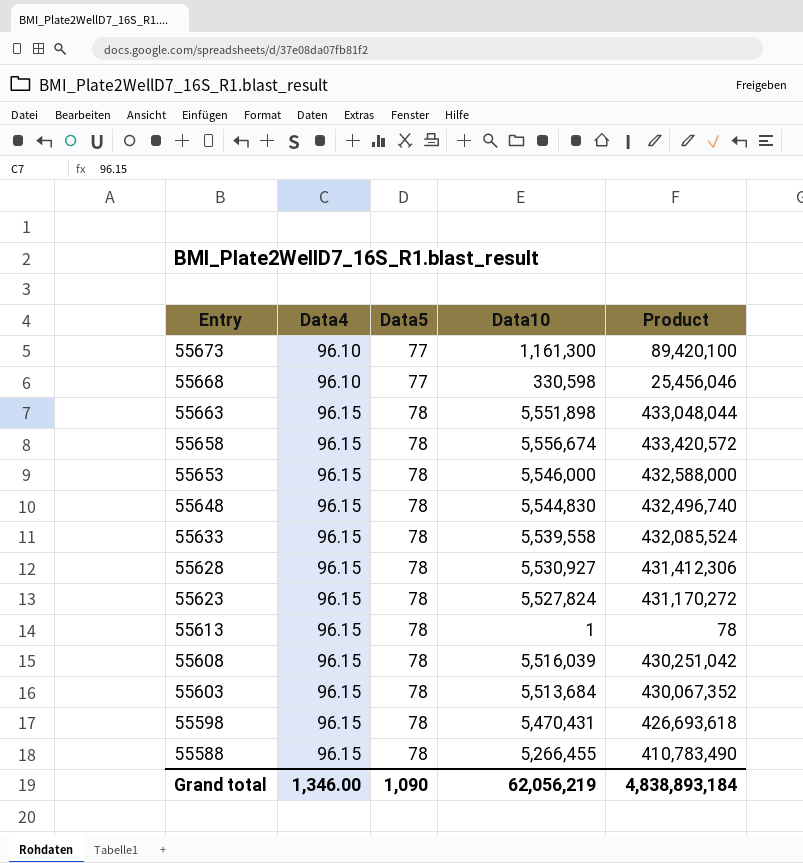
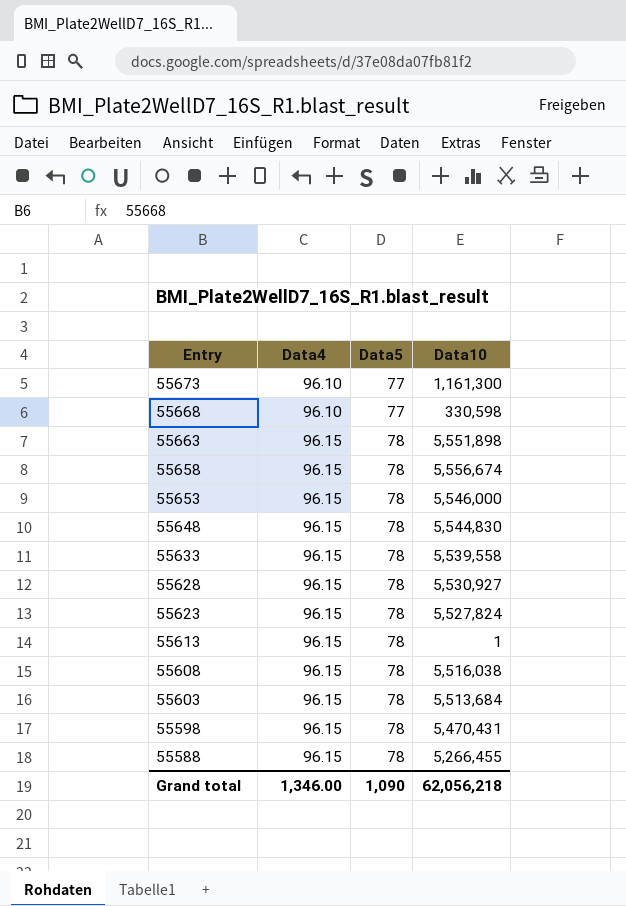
column Product | formula: [Data5] * [Data10] -> none
55608 | Data10: 5,516,039 -> 5,516,038
Grand total | Data10: 62,056,219 -> 62,056,218

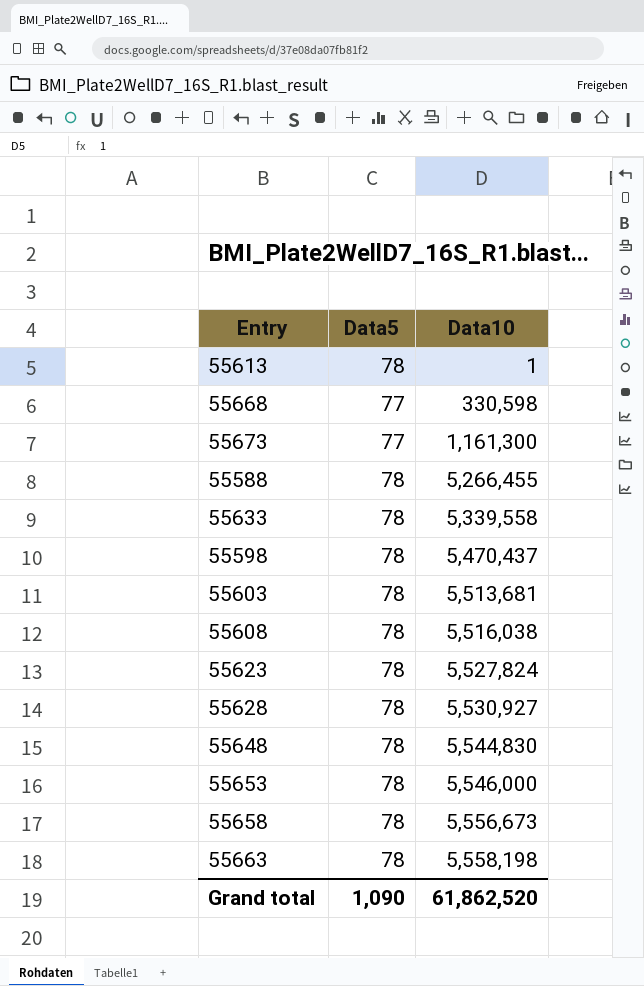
row order: Entry descending -> Data10 ascending
column Data4 | position: 2 -> none
55633 | Data10: 5,539,558 -> 5,339,558
55598 | Data10: 5,470,431 -> 5,470,437
55603 | Data10: 5,513,684 -> 5,513,681
55658 | Data10: 5,556,674 -> 5,556,673
55663 | Data10: 5,551,898 -> 5,558,198
Grand total | Data10: 62,056,218 -> 61,862,520

